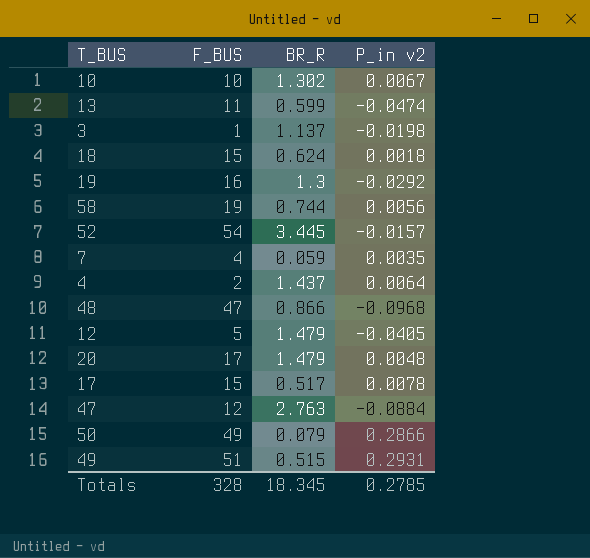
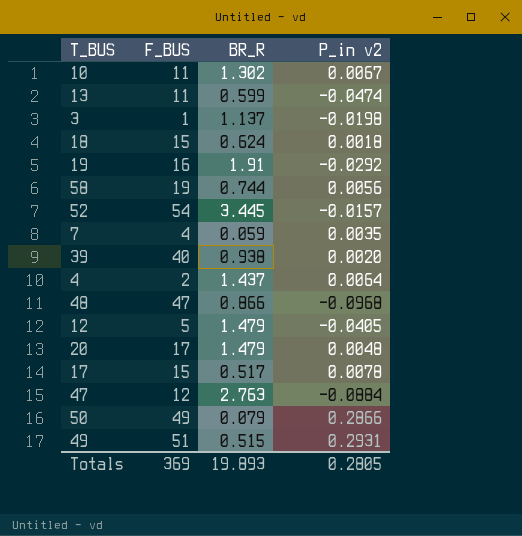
10 | F_BUS: 10 -> 11
19 | BR_R: 1.3 -> 1.91
row 39: none -> 40 | 0.938 | 0.0020
Totals | F_BUS: 328 -> 369
Totals | BR_R: 18.345 -> 19.893
Totals | P_in v2: 0.2785 -> 0.2805

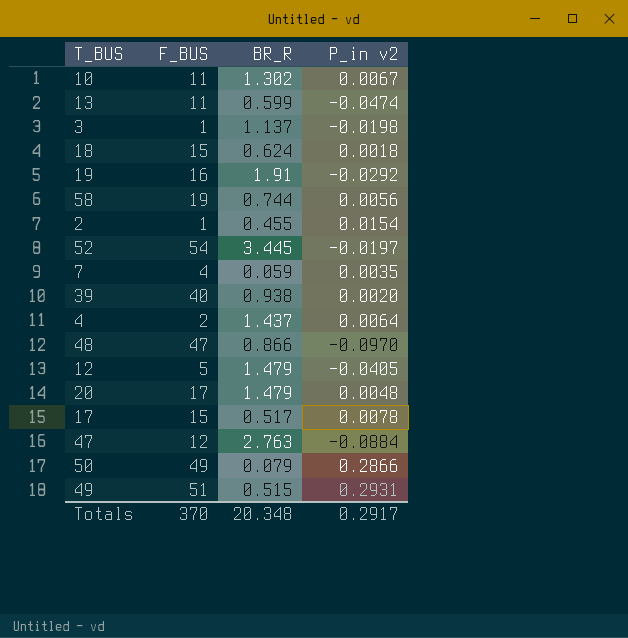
row 2: none -> 1 | 0.455 | 0.0154
52 | P_in v2: -0.0157 -> -0.0197
48 | P_in v2: -0.0968 -> -0.0970
Totals | F_BUS: 369 -> 370
Totals | BR_R: 19.893 -> 20.348
Totals | P_in v2: 0.2805 -> 0.2917

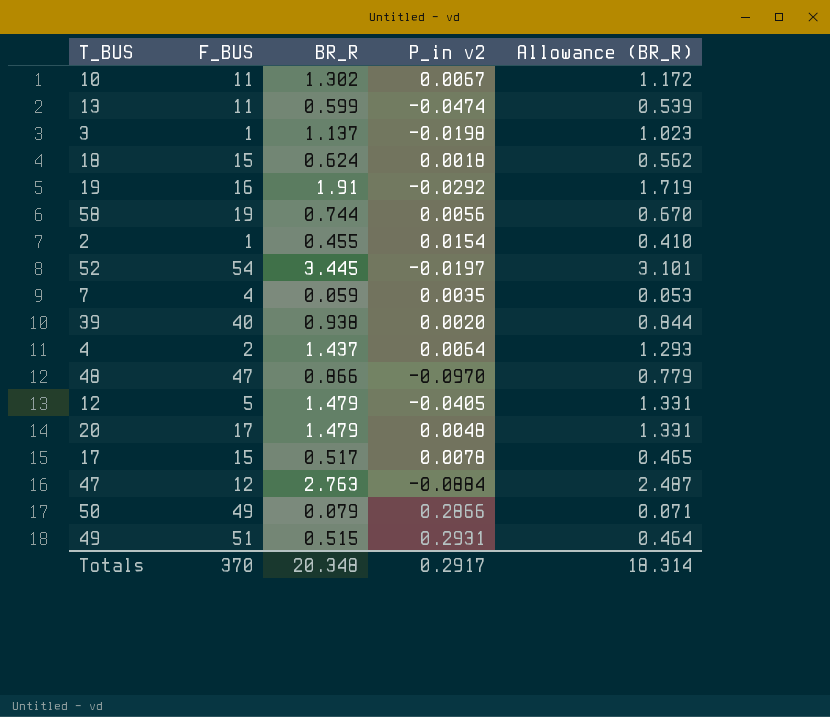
column Allowance (BR_R) | formula: none -> [BR_R] * 0.9

